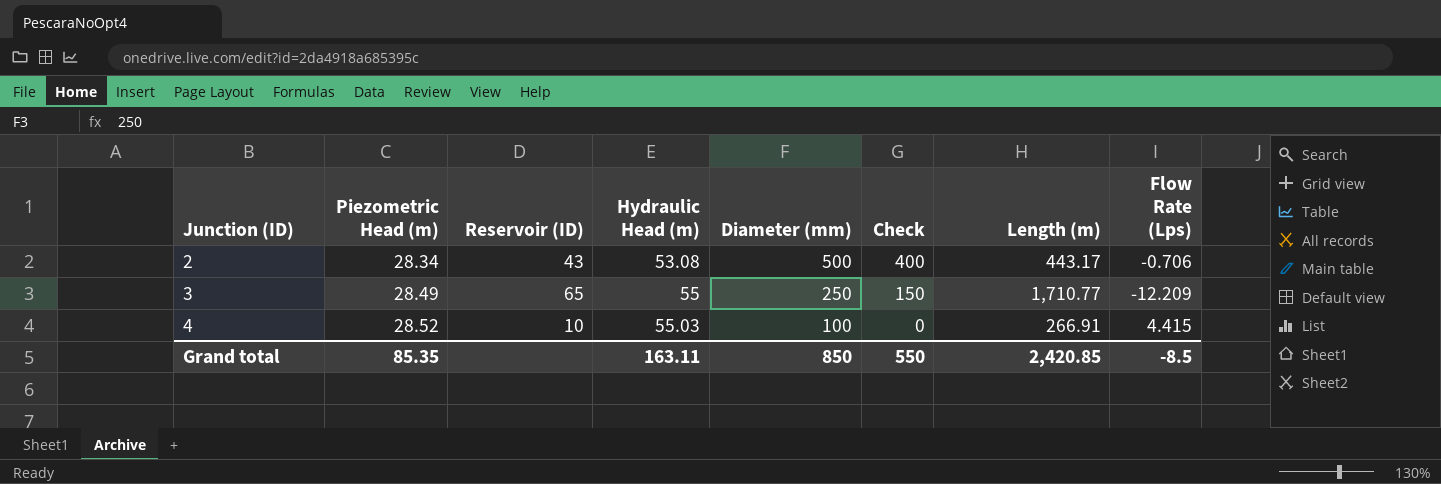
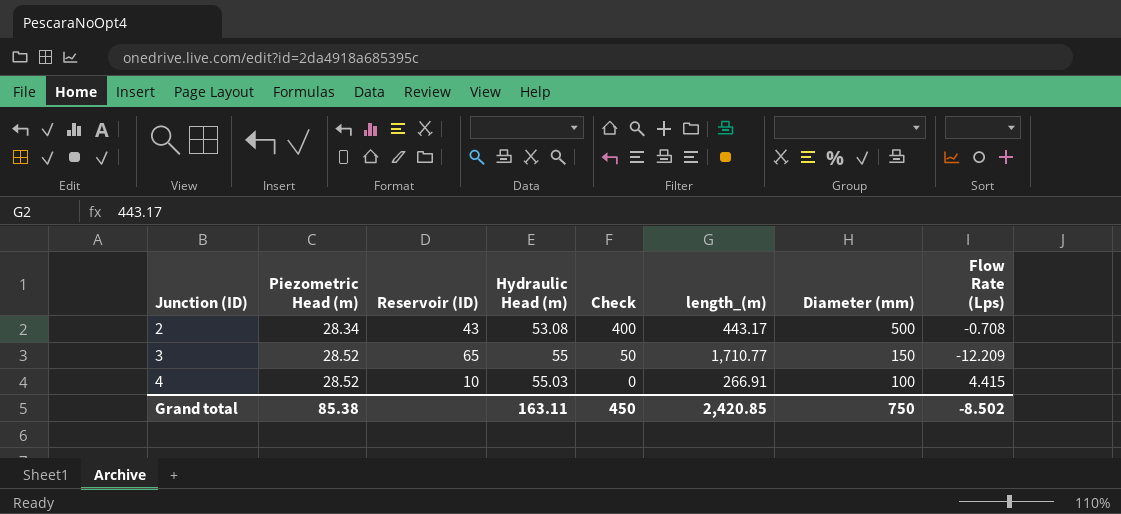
column name: Length (m) -> length_(m)
column Diameter (mm) | position: 5 -> 7
2 | Flow Rate (Lps): -0.706 -> -0.708
3 | Piezometric Head (m): 28.49 -> 28.52
3 | Check: 150 -> 50
3 | Diameter (mm): 250 -> 150
Grand total | Piezometric Head (m): 85.35 -> 85.38
Grand total | Check: 550 -> 450
Grand total | Diameter (mm): 850 -> 750
Grand total | Flow Rate (Lps): -8.5 -> -8.502

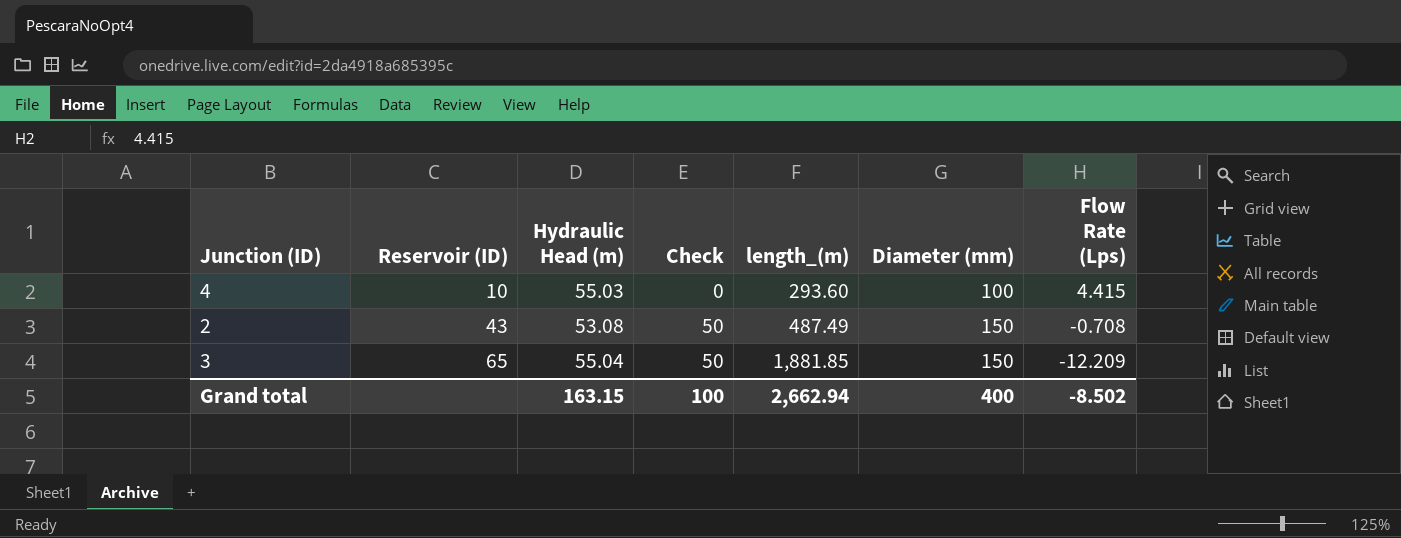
row order: Junction (ID) ascending -> Reservoir (ID) ascending
column Piezometric Head (m) | position: 2 -> none
4 | length_(m): 266.91 -> 293.60
2 | Check: 400 -> 50
2 | length_(m): 443.17 -> 487.49
2 | Diameter (mm): 500 -> 150
3 | Hydraulic Head (m): 55 -> 55.04
3 | length_(m): 1,710.77 -> 1,881.85
Grand total | Hydraulic Head (m): 163.11 -> 163.15
Grand total | Check: 450 -> 100
Grand total | length_(m): 2,420.85 -> 2,662.94
Grand total | Diameter (mm): 750 -> 400

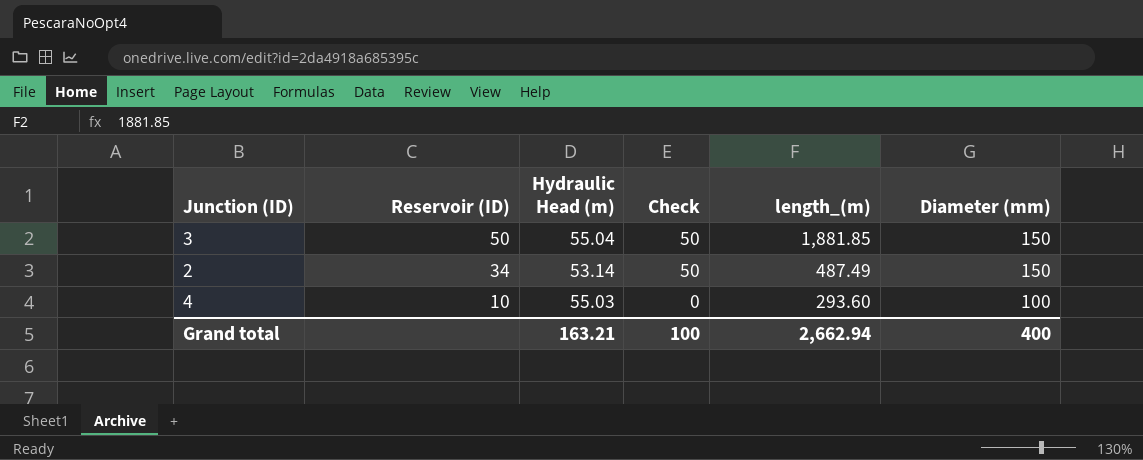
row order: Reservoir (ID) ascending -> Reservoir (ID) descending
column Flow Rate (Lps) | position: 7 -> none
3 | Reservoir (ID): 65 -> 50
2 | Reservoir (ID): 43 -> 34
2 | Hydraulic Head (m): 53.08 -> 53.14
Grand total | Hydraulic Head (m): 163.15 -> 163.21

